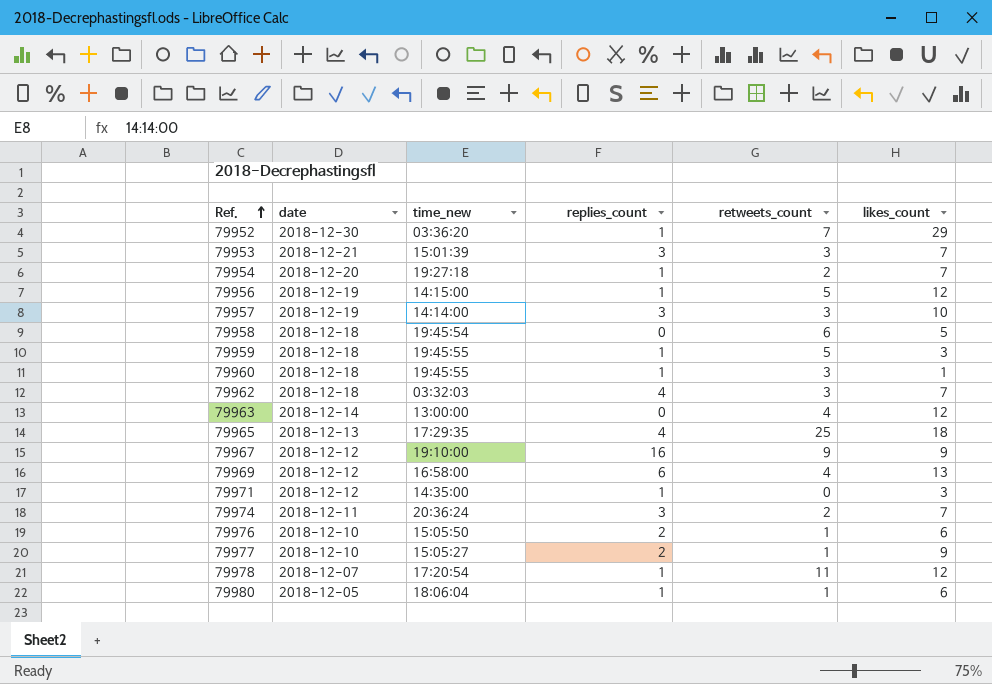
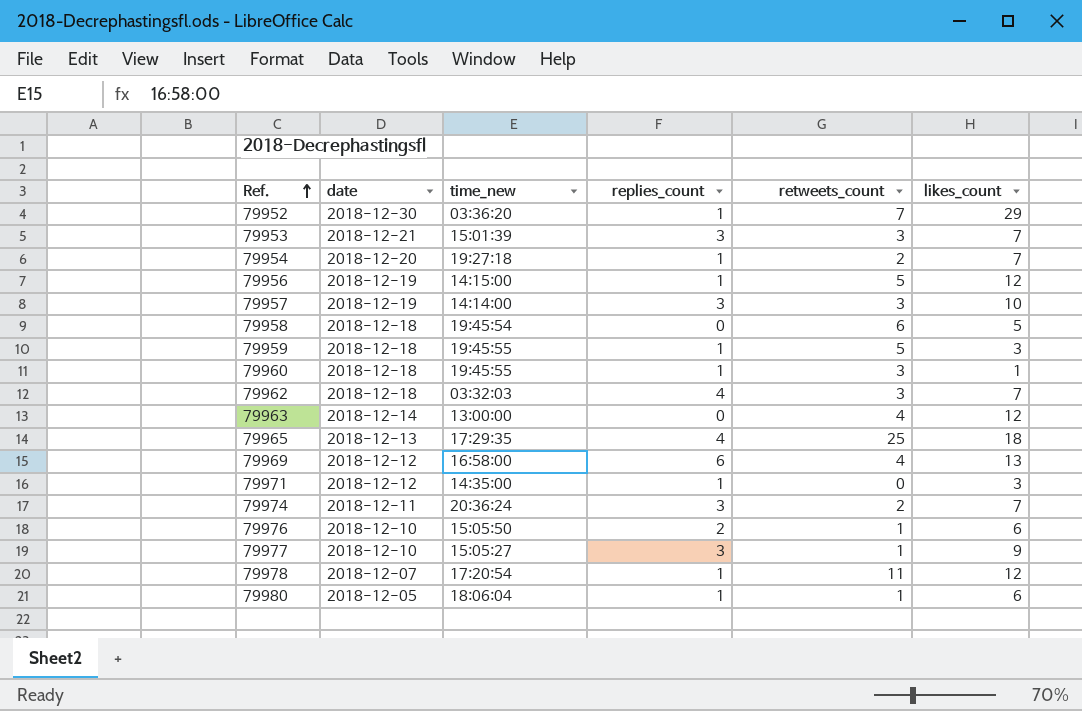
row 79967: 2018-12-12 | 19:10:00 | 16 | 9 | 9 -> none
79977 | replies_count: 2 -> 3

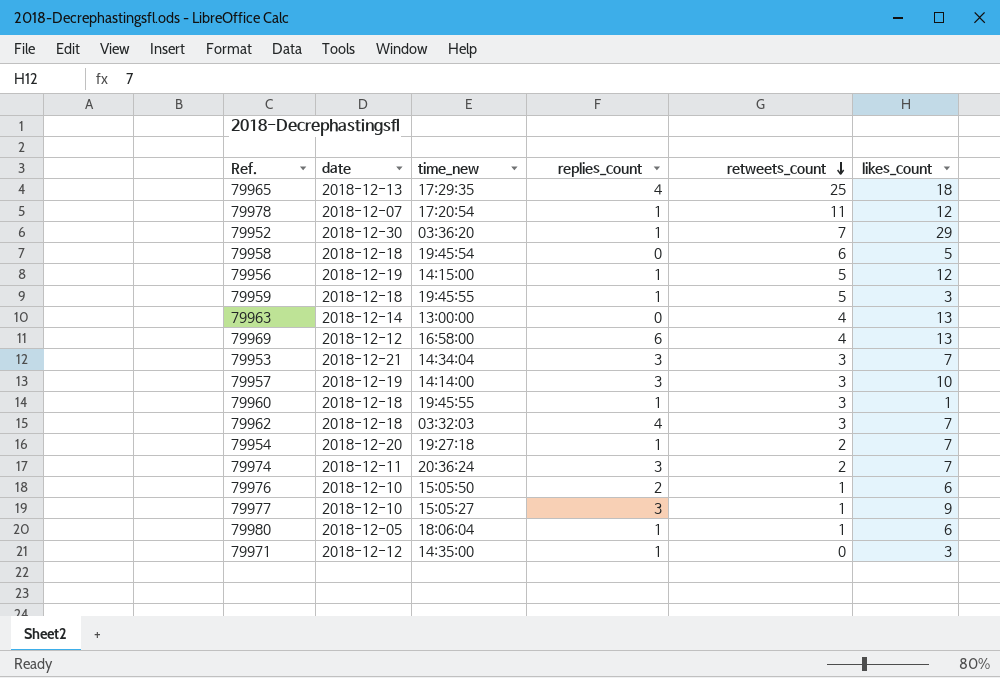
row order: Ref. ascending -> retweets_count descending
79963 | likes_count: 12 -> 13
79953 | time_new: 15:01:39 -> 14:34:04

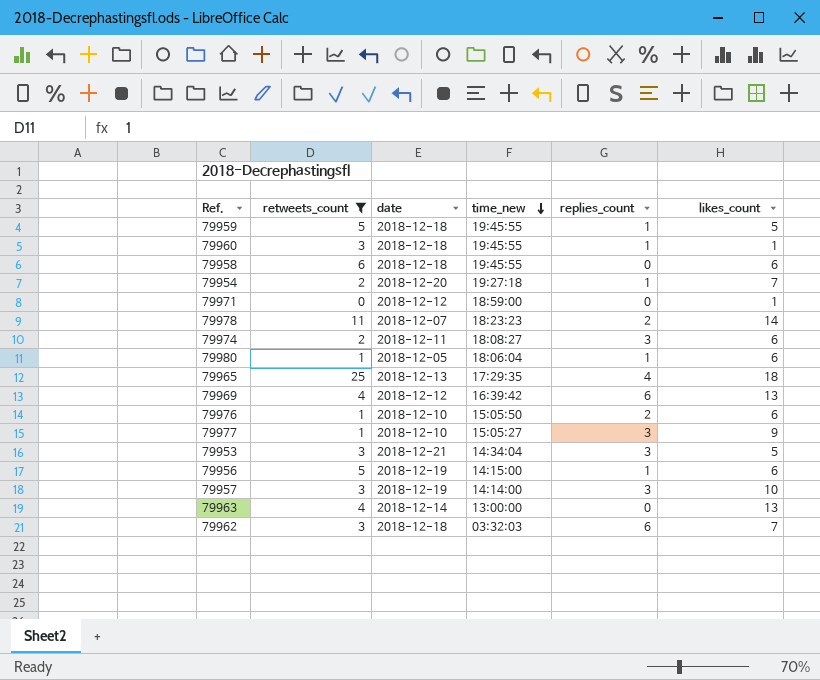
filter: none -> retweets_count != 7
row order: retweets_count descending -> time_new descending
column retweets_count | position: 5 -> 2
79959 | likes_count: 3 -> 5
79958 | time_new: 19:45:54 -> 19:45:55
79958 | likes_count: 5 -> 6
79971 | time_new: 14:35:00 -> 18:59:00
79971 | replies_count: 1 -> 0
79971 | likes_count: 3 -> 1
79978 | time_new: 17:20:54 -> 18:23:23
79978 | replies_count: 1 -> 2
79978 | likes_count: 12 -> 14
79974 | time_new: 20:36:24 -> 18:08:27
79974 | likes_count: 7 -> 6
79969 | time_new: 16:58:00 -> 16:39:42
79953 | likes_count: 7 -> 5
79956 | likes_count: 12 -> 6
79962 | replies_count: 4 -> 6

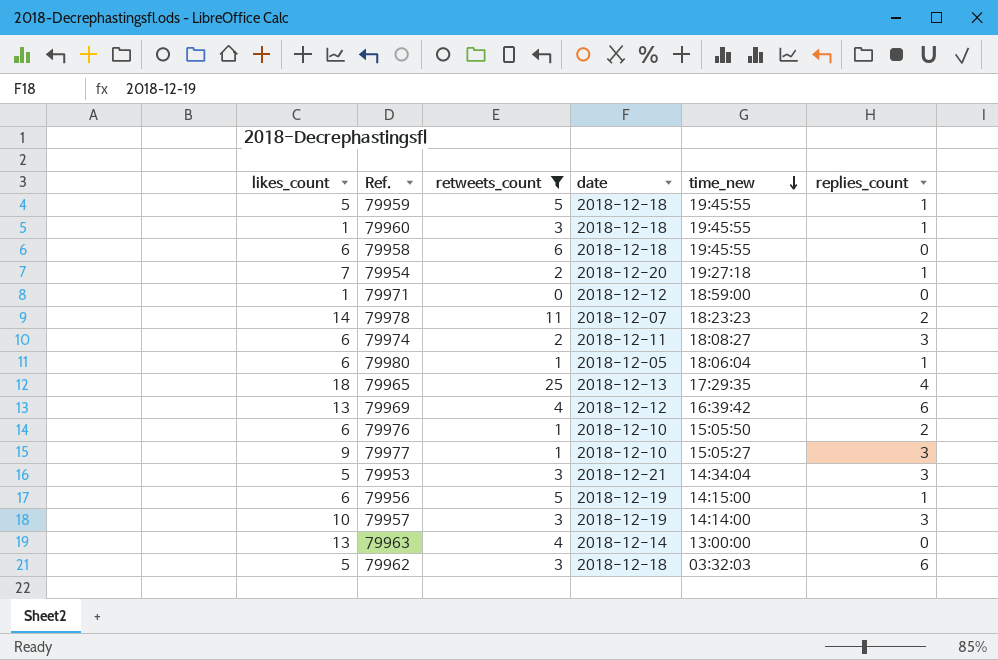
column likes_count | position: 6 -> 1
79962 | likes_count: 7 -> 5

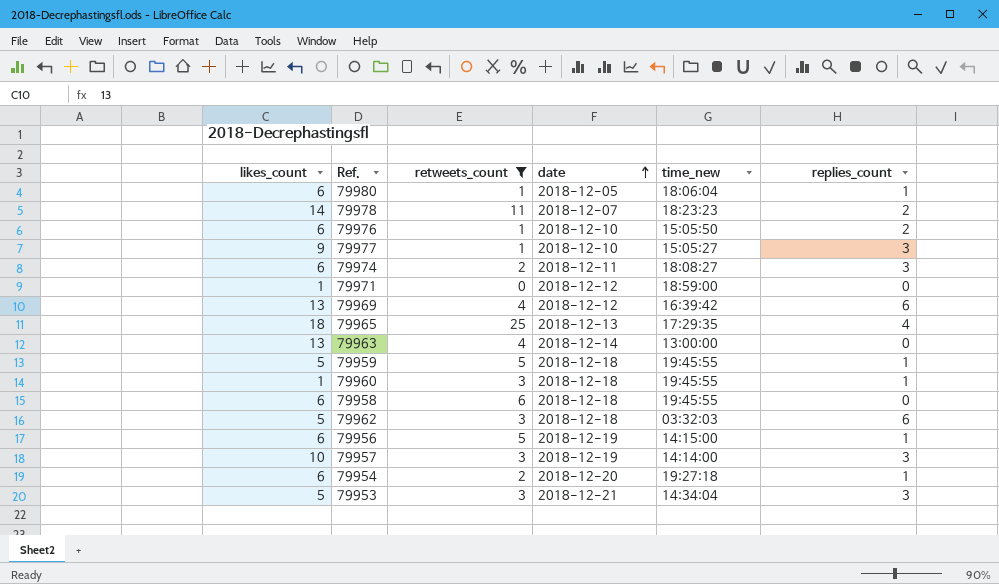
row order: time_new descending -> date ascending
79954 | likes_count: 7 -> 6

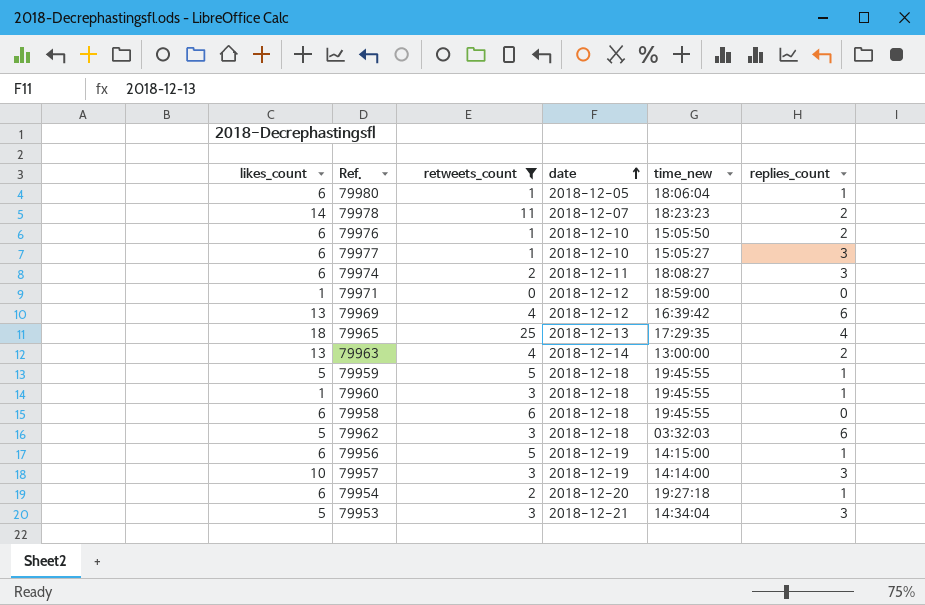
79977 | likes_count: 9 -> 6
79963 | replies_count: 0 -> 2

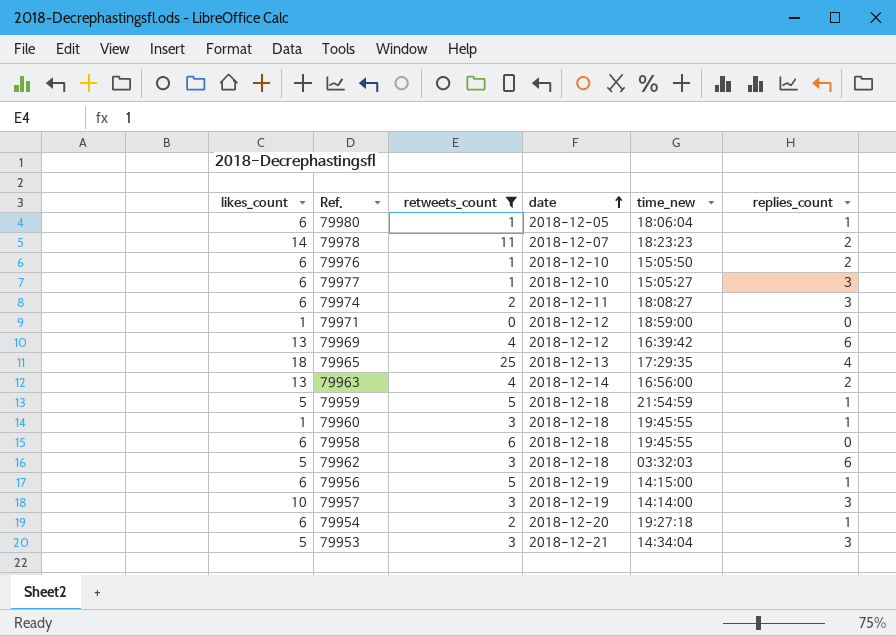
79963 | time_new: 13:00:00 -> 16:56:00
79959 | time_new: 19:45:55 -> 21:54:59

